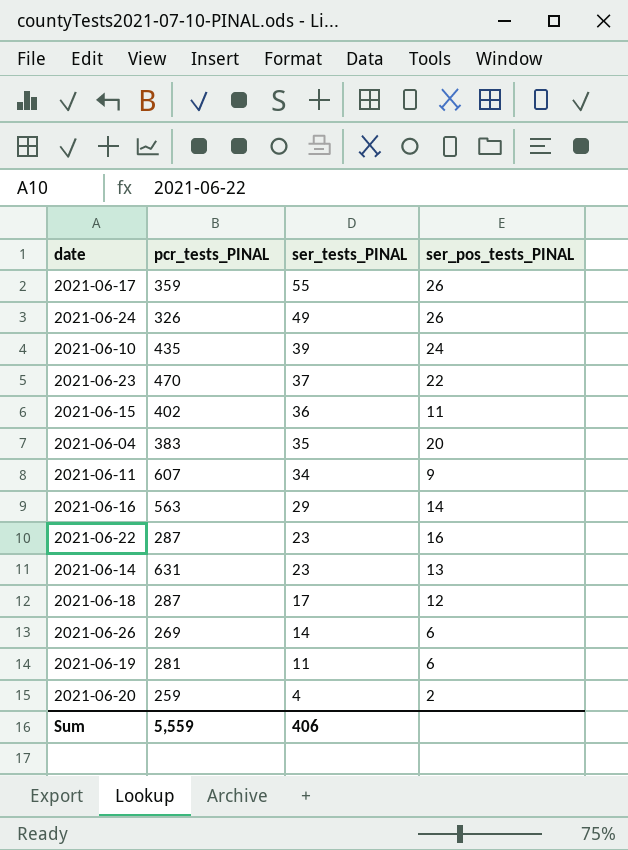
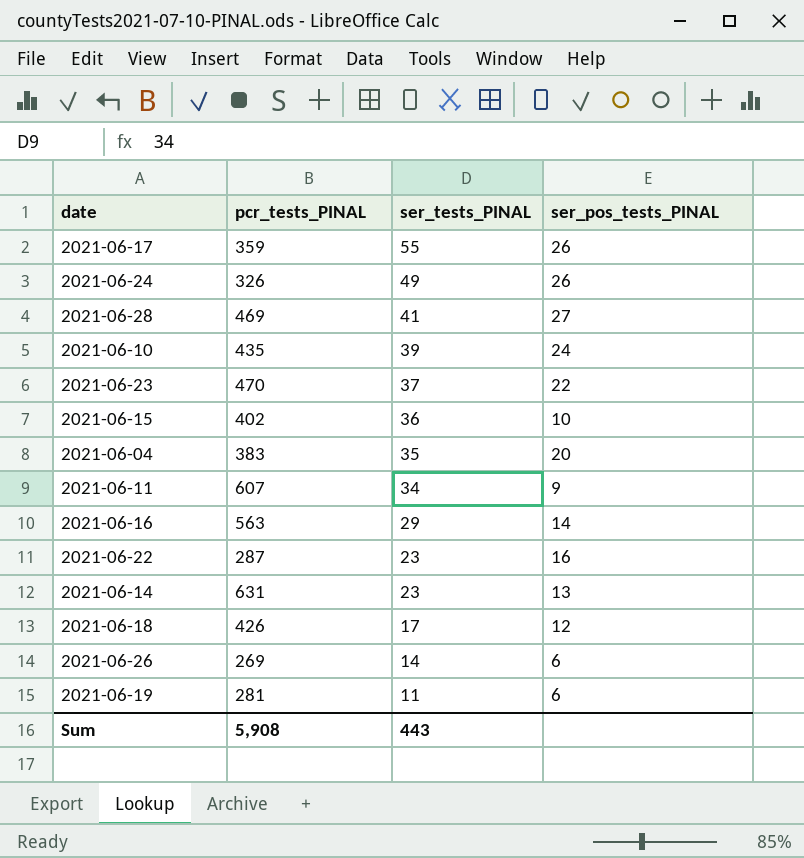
row 2021-06-20: 259 | 4 | 2 -> none
row 2021-06-28: none -> 469 | 41 | 27
2021-06-15 | ser_pos_tests_PINAL: 11 -> 10
2021-06-18 | pcr_tests_PINAL: 287 -> 426
Sum | pcr_tests_PINAL: 5,559 -> 5,908
Sum | ser_tests_PINAL: 406 -> 443

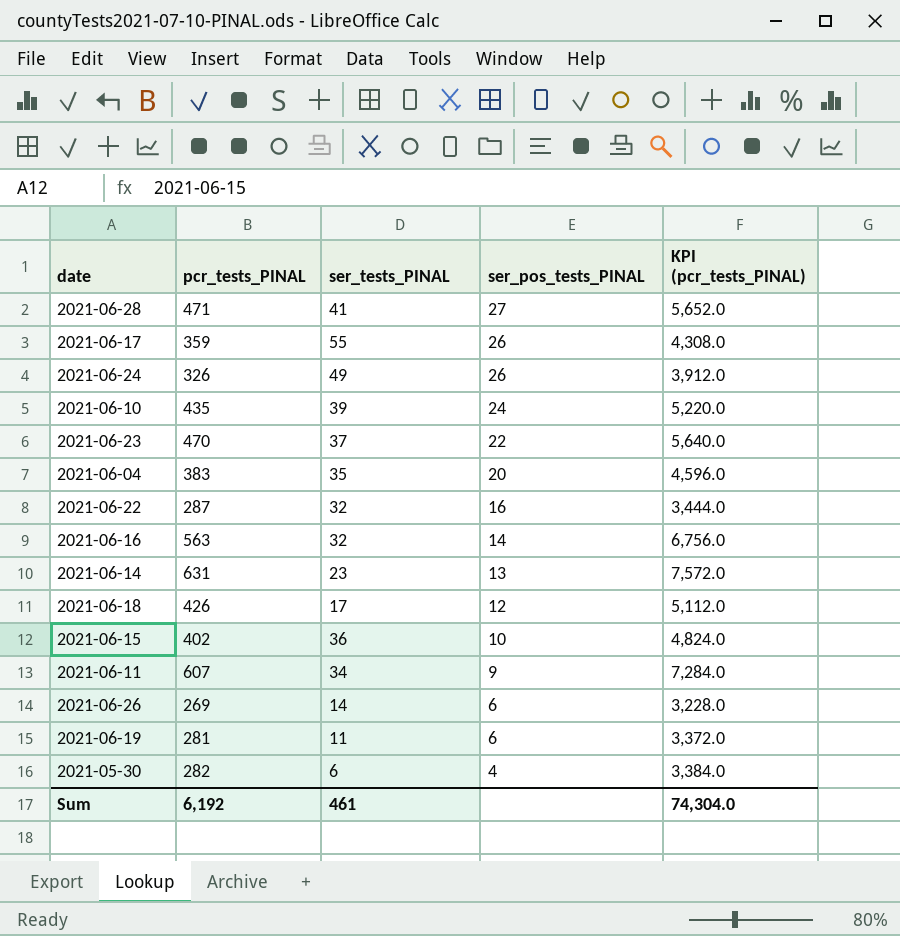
row order: ser_tests_PINAL descending -> ser_pos_tests_PINAL descending
column KPI (pcr_tests_PINAL) | formula: none -> [pcr_tests_PINAL] * 12
2021-06-28 | pcr_tests_PINAL: 469 -> 471
2021-06-22 | ser_tests_PINAL: 23 -> 32
2021-06-16 | ser_tests_PINAL: 29 -> 32
row 2021-05-30: none -> 282 | 6 | 4 | 3,384.0
Sum | pcr_tests_PINAL: 5,908 -> 6,192
Sum | ser_tests_PINAL: 443 -> 461

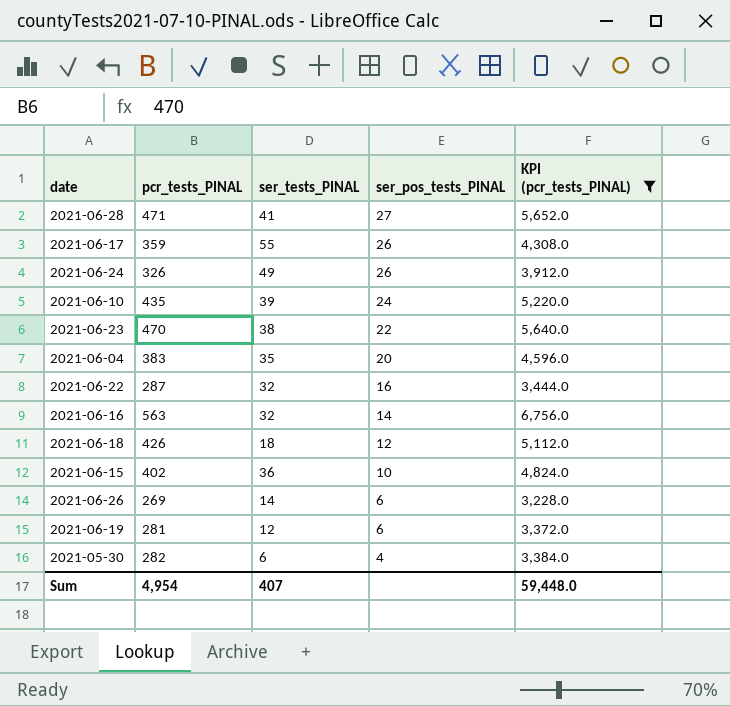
filter: none -> KPI (pcr_tests_PINAL) <= 6,756.0
2021-06-23 | ser_tests_PINAL: 37 -> 38
2021-06-18 | ser_tests_PINAL: 17 -> 18
2021-06-19 | ser_tests_PINAL: 11 -> 12
Sum | pcr_tests_PINAL: 6,192 -> 4,954
Sum | ser_tests_PINAL: 461 -> 407
Sum | KPI (pcr_tests_PINAL): 74,304.0 -> 59,448.0

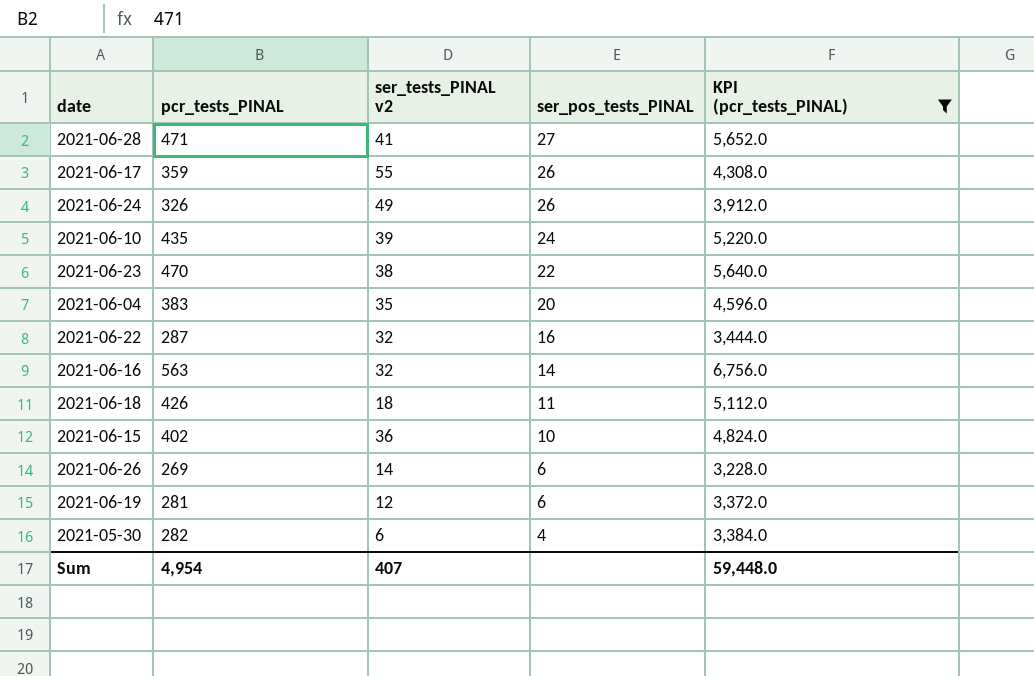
column name: ser_tests_PINAL -> ser_tests_PINAL v2
2021-06-18 | ser_pos_tests_PINAL: 12 -> 11

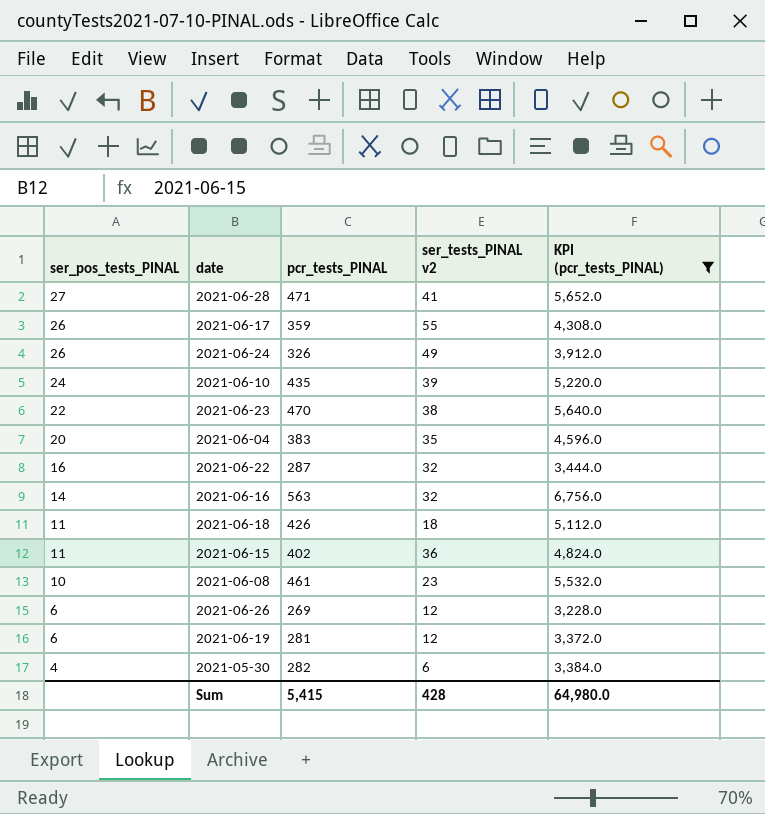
column ser_pos_tests_PINAL | position: 4 -> 1
2021-06-15 | ser_pos_tests_PINAL: 10 -> 11
row 2021-06-08: none -> 10 | 461 | 23 | 5,532.0
2021-06-26 | ser_tests_PINAL v2: 14 -> 12
Sum | pcr_tests_PINAL: 4,954 -> 5,415
Sum | ser_tests_PINAL v2: 407 -> 428
Sum | KPI (pcr_tests_PINAL): 59,448.0 -> 64,980.0

